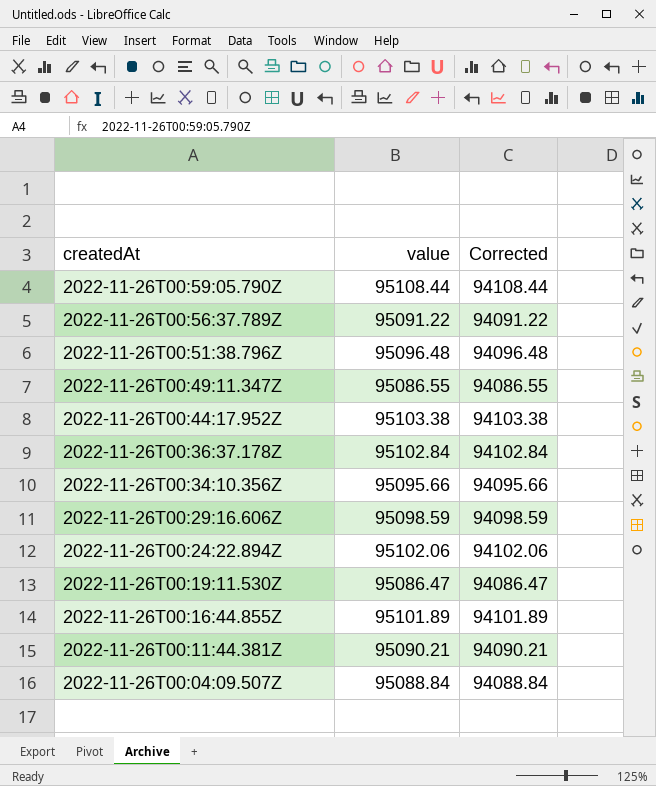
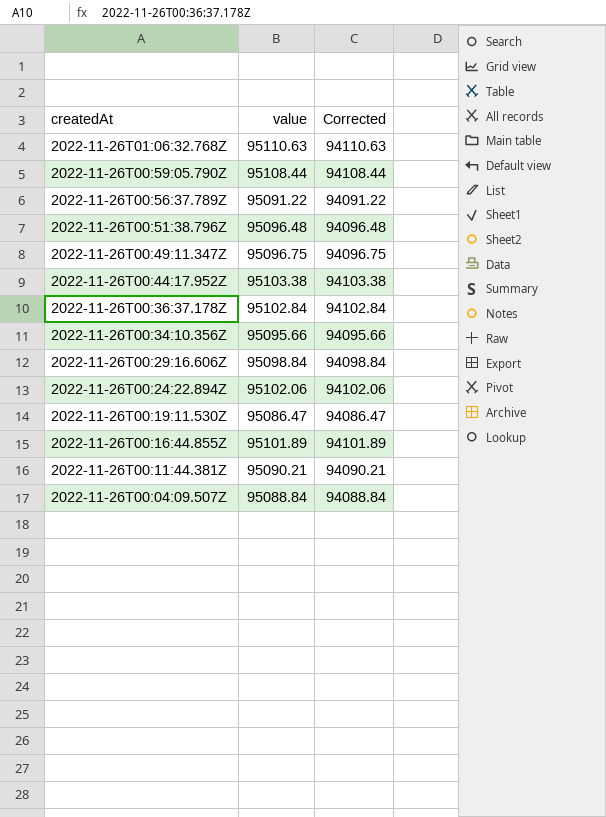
row 2022-11-26T01:06:32.768Z: none -> 95110.63 | 94110.63
2022-11-26T00:49:11.347Z | value: 95086.55 -> 95096.75
2022-11-26T00:49:11.347Z | Corrected: 94086.55 -> 94096.75
2022-11-26T00:29:16.606Z | value: 95098.59 -> 95098.84
2022-11-26T00:29:16.606Z | Corrected: 94098.59 -> 94098.84

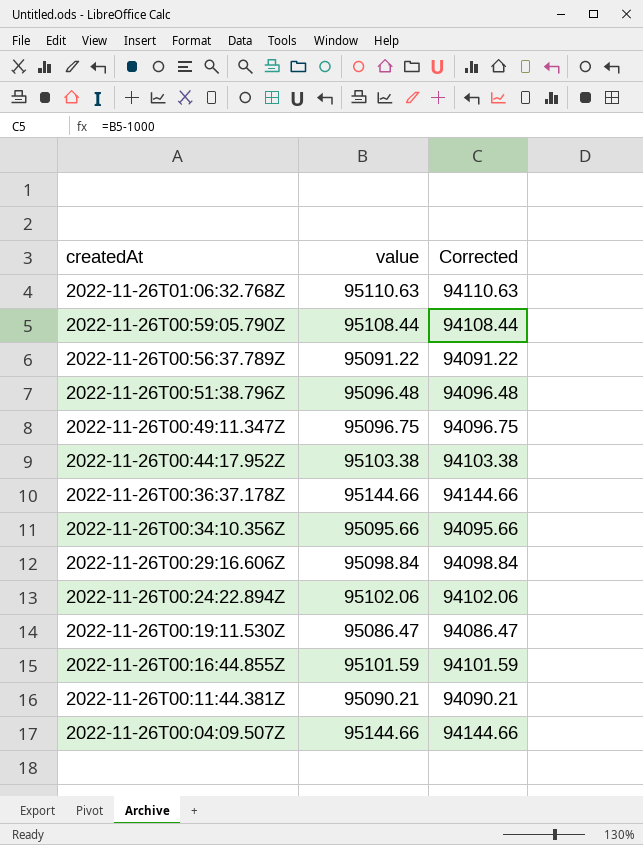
2022-11-26T00:36:37.178Z | value: 95102.84 -> 95144.66
2022-11-26T00:36:37.178Z | Corrected: 94102.84 -> 94144.66
2022-11-26T00:16:44.855Z | value: 95101.89 -> 95101.59
2022-11-26T00:16:44.855Z | Corrected: 94101.89 -> 94101.59
2022-11-26T00:04:09.507Z | value: 95088.84 -> 95144.66
2022-11-26T00:04:09.507Z | Corrected: 94088.84 -> 94144.66

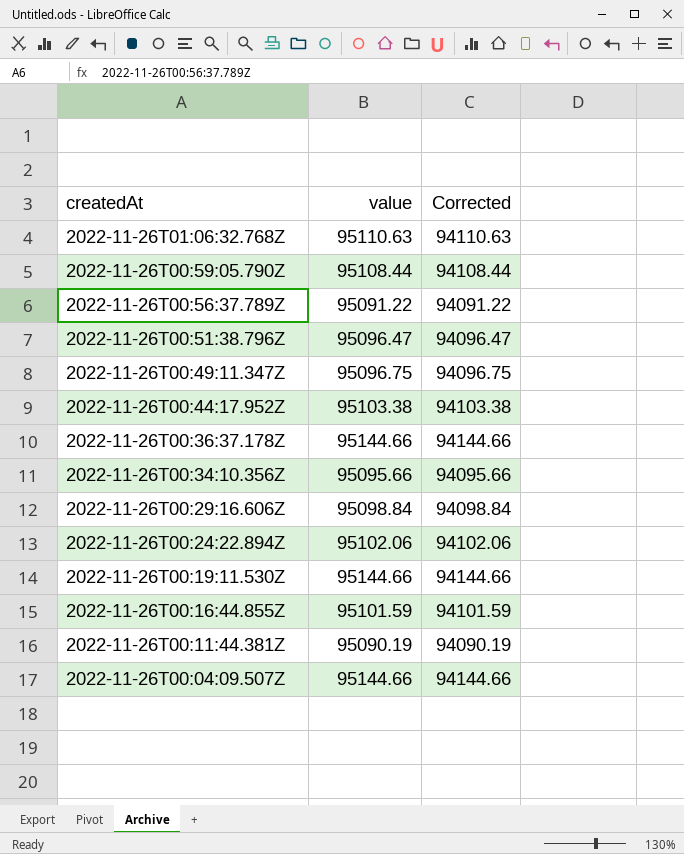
2022-11-26T00:51:38.796Z | value: 95096.48 -> 95096.47
2022-11-26T00:51:38.796Z | Corrected: 94096.48 -> 94096.47
2022-11-26T00:19:11.530Z | value: 95086.47 -> 95144.66
2022-11-26T00:19:11.530Z | Corrected: 94086.47 -> 94144.66
2022-11-26T00:11:44.381Z | value: 95090.21 -> 95090.19
2022-11-26T00:11:44.381Z | Corrected: 94090.21 -> 94090.19

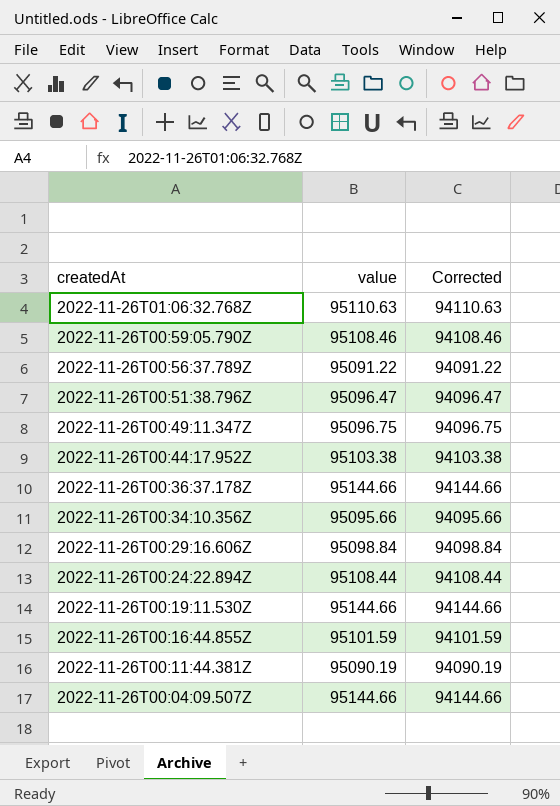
2022-11-26T00:59:05.790Z | value: 95108.44 -> 95108.46
2022-11-26T00:59:05.790Z | Corrected: 94108.44 -> 94108.46
2022-11-26T00:24:22.894Z | value: 95102.06 -> 95108.44
2022-11-26T00:24:22.894Z | Corrected: 94102.06 -> 94108.44

